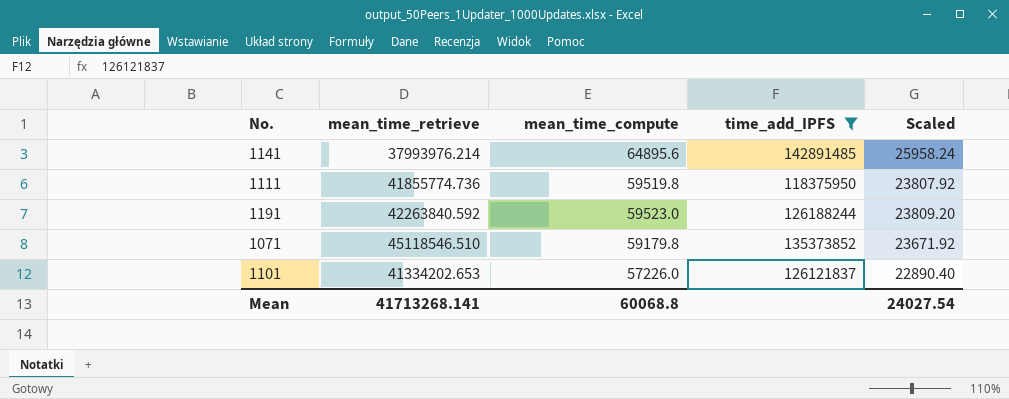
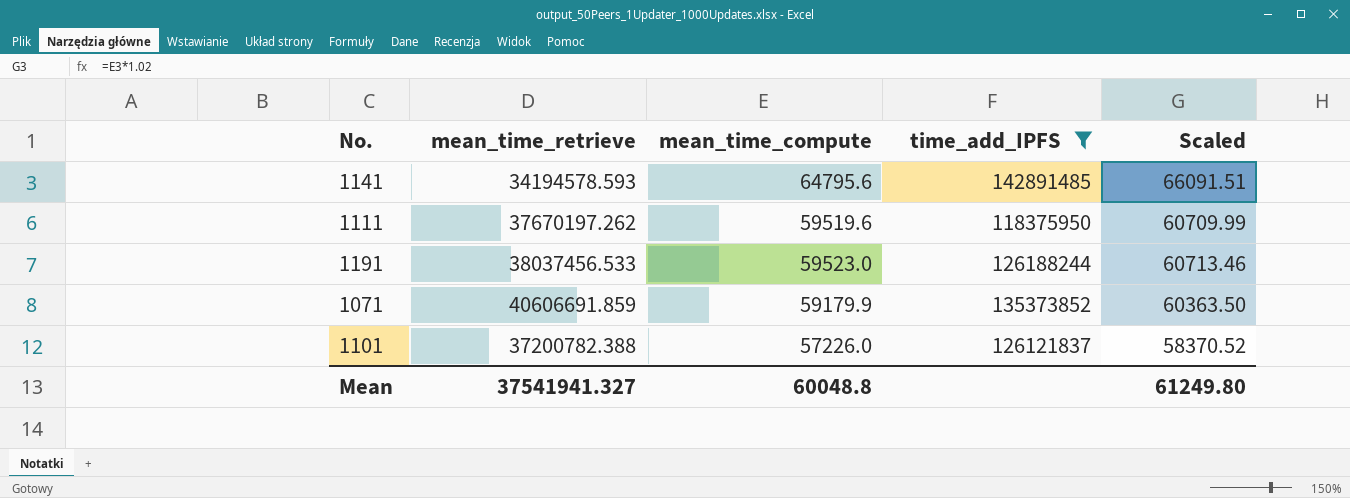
column Scaled | formula: [mean_time_compute] * 0.4 -> [mean_time_compute] * 1.02
1141 | mean_time_retrieve: 37993976.214 -> 34194578.593
1141 | mean_time_compute: 64895.6 -> 64795.6
1111 | mean_time_retrieve: 41855774.736 -> 37670197.262
1111 | mean_time_compute: 59519.8 -> 59519.6
1191 | mean_time_retrieve: 42263840.592 -> 38037456.533
1071 | mean_time_retrieve: 45118546.510 -> 40606691.859
1071 | mean_time_compute: 59179.8 -> 59179.9
1101 | mean_time_retrieve: 41334202.653 -> 37200782.388
Mean | mean_time_retrieve: 41713268.141 -> 37541941.327
Mean | mean_time_compute: 60068.8 -> 60048.8
Mean | Scaled: 24027.54 -> 61249.80

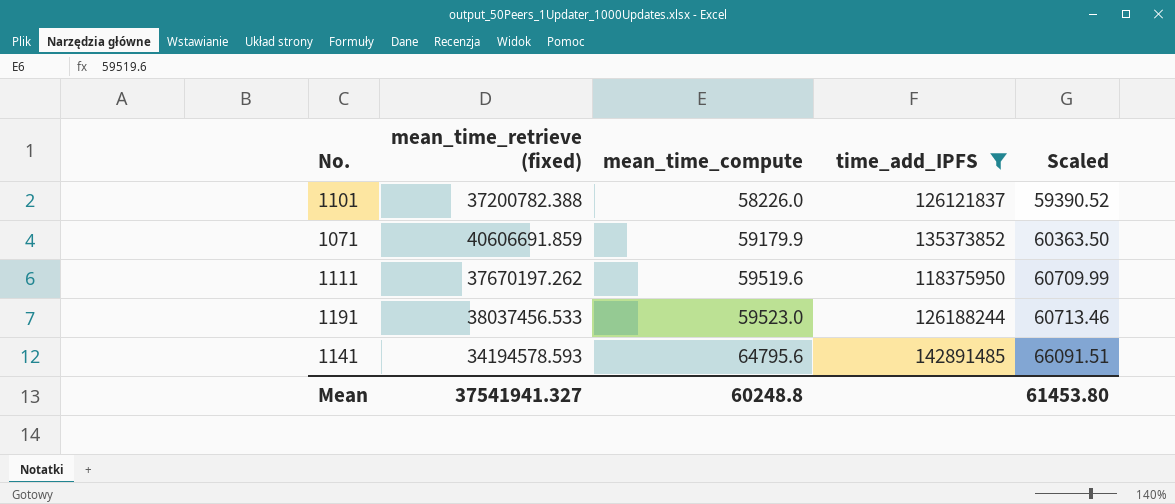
row order: none -> mean_time_compute ascending
column name: mean_time_retrieve -> mean_time_retrieve (fixed)
1101 | mean_time_compute: 57226.0 -> 58226.0
1101 | Scaled: 58370.52 -> 59390.52
Mean | mean_time_compute: 60048.8 -> 60248.8
Mean | Scaled: 61249.80 -> 61453.80

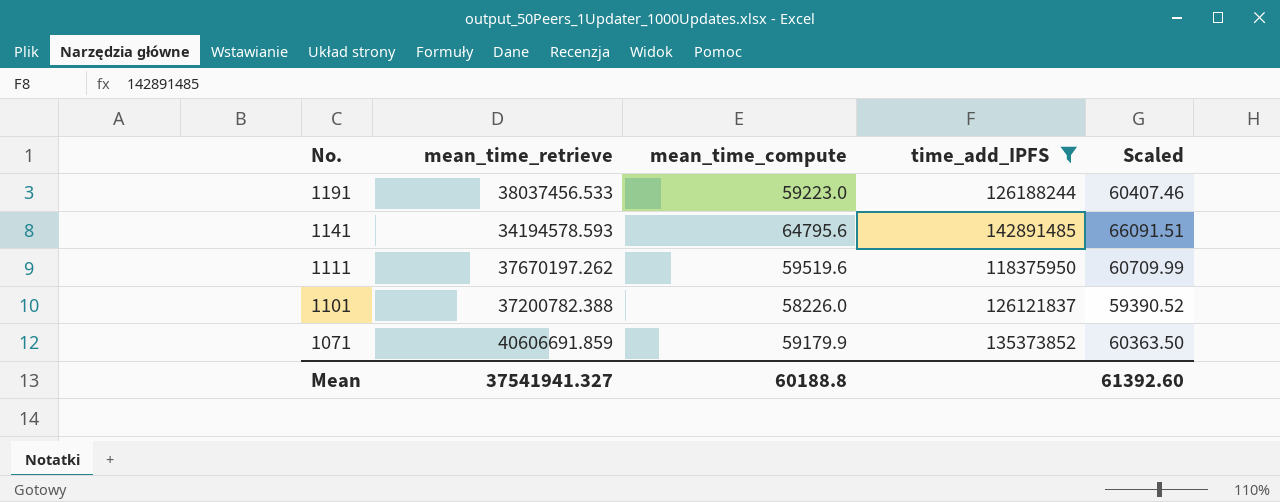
row order: mean_time_compute ascending -> No. descending
column name: mean_time_retrieve (fixed) -> mean_time_retrieve
1191 | mean_time_compute: 59523.0 -> 59223.0
1191 | Scaled: 60713.46 -> 60407.46
Mean | mean_time_compute: 60248.8 -> 60188.8
Mean | Scaled: 61453.80 -> 61392.60

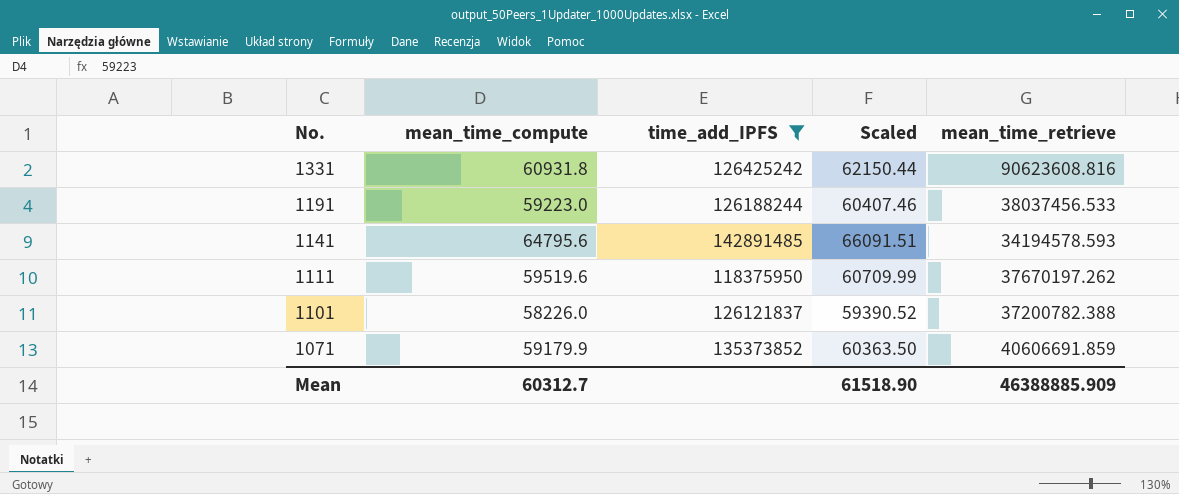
column mean_time_retrieve | position: 2 -> 5
row 1331: none -> 60931.8 | 126425242 | 62150.44 | 90623608.816
Mean | mean_time_compute: 60188.8 -> 60312.7
Mean | Scaled: 61392.60 -> 61518.90
Mean | mean_time_retrieve: 37541941.327 -> 46388885.909

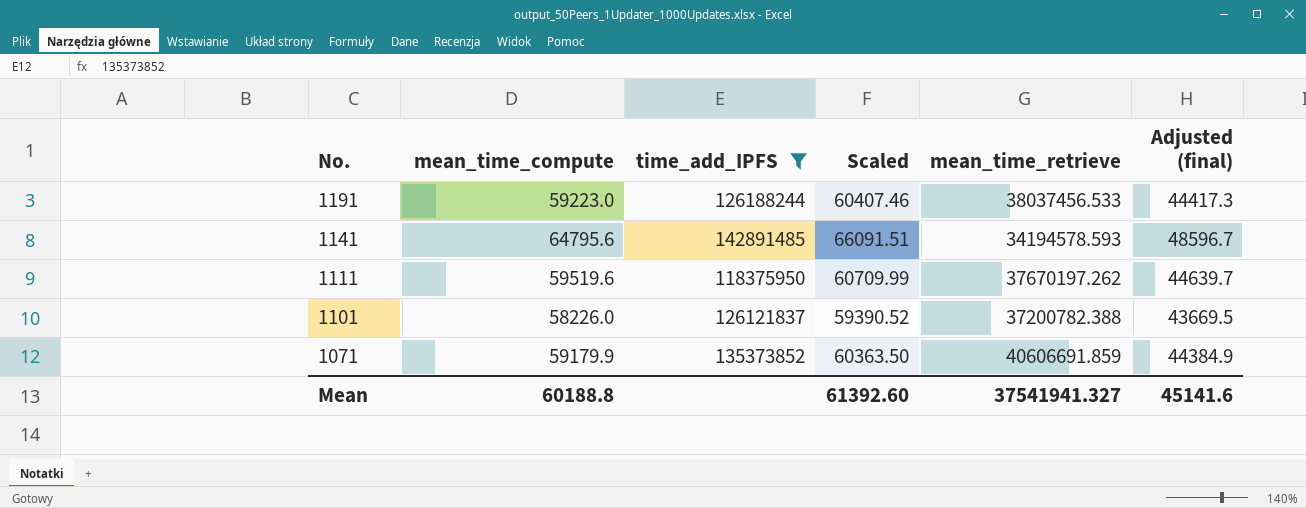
column Adjusted (final) | formula: none -> [mean_time_compute] * 0.75
row 1331: 60931.8 | 126425242 | 62150.44 | 90623608.816 -> none
Mean | mean_time_compute: 60312.7 -> 60188.8
Mean | Scaled: 61518.90 -> 61392.60
Mean | mean_time_retrieve: 46388885.909 -> 37541941.327

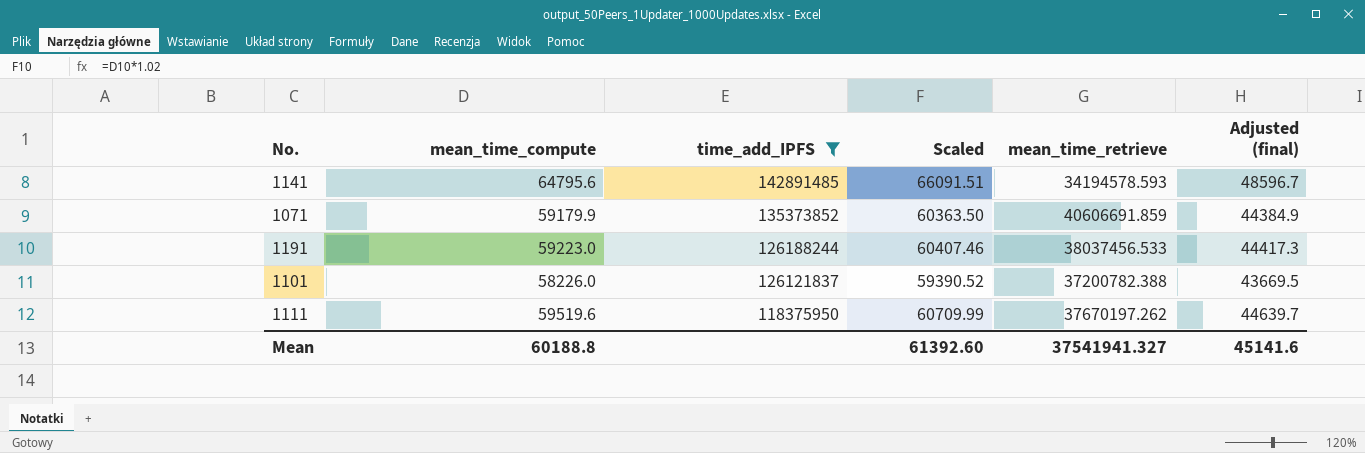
row order: No. descending -> time_add_IPFS descending

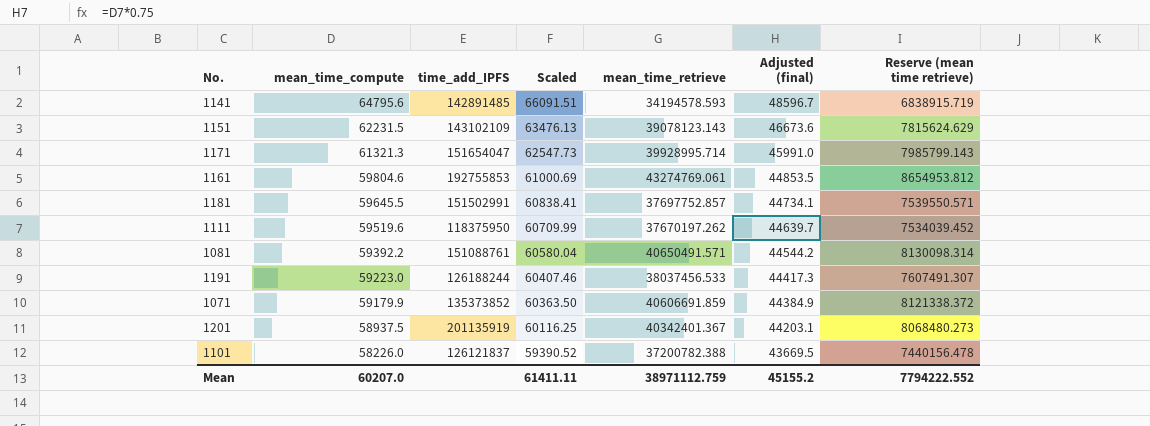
filter: time_add_IPFS <= 142891485 -> none
row order: time_add_IPFS descending -> mean_time_compute descending
column Reserve (mean time retrieve) | formula: none -> [mean_time_retrieve] * 0.2
Mean | mean_time_compute: 60188.8 -> 60207.0
Mean | Scaled: 61392.60 -> 61411.11
Mean | mean_time_retrieve: 37541941.327 -> 38971112.759
Mean | Adjusted (final): 45141.6 -> 45155.2

